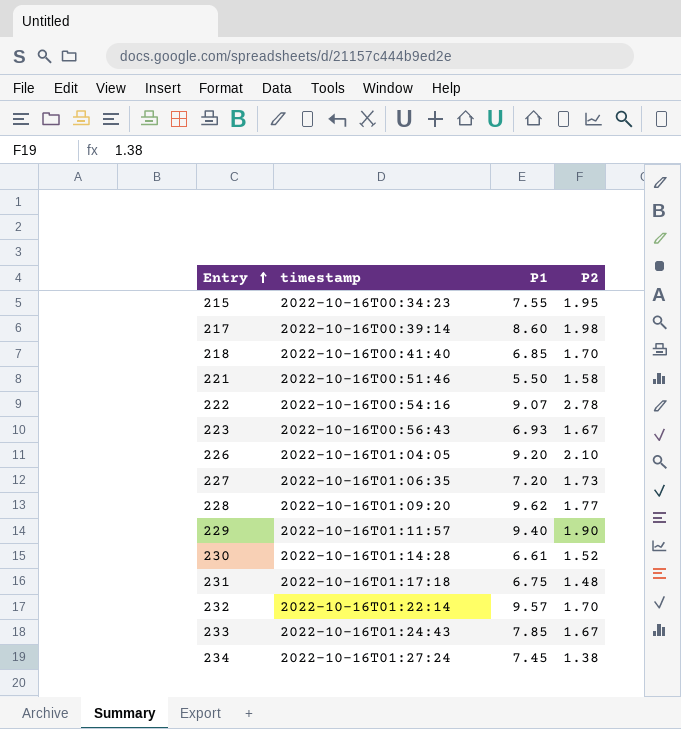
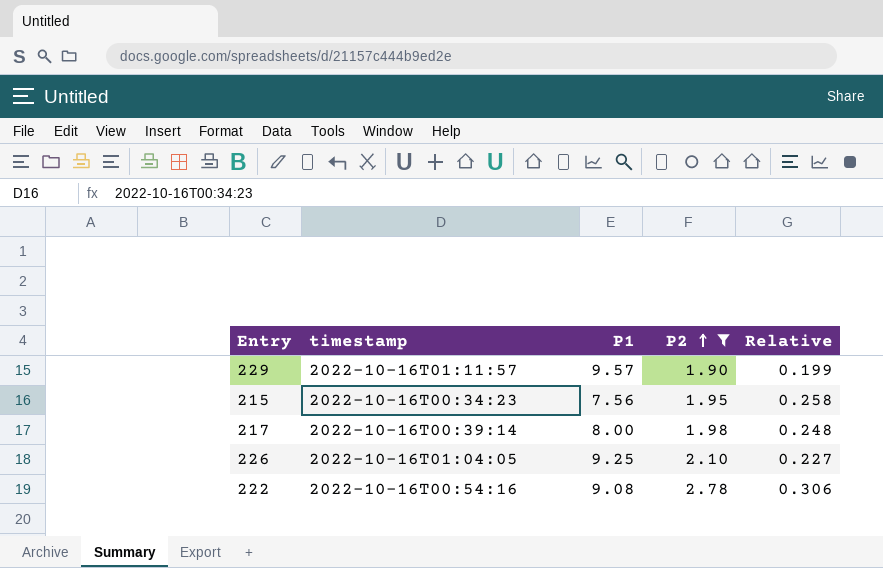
filter: none -> P2 >= 1.90
row order: Entry ascending -> P2 ascending
column Relative | formula: none -> [P2] / [P1]
229 | P1: 9.40 -> 9.57
215 | P1: 7.55 -> 7.56
217 | P1: 8.60 -> 8.00
226 | P1: 9.20 -> 9.25
222 | P1: 9.07 -> 9.08

